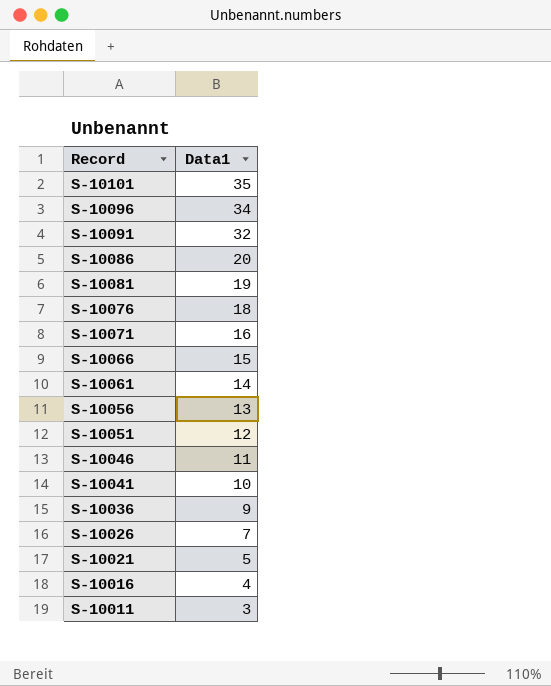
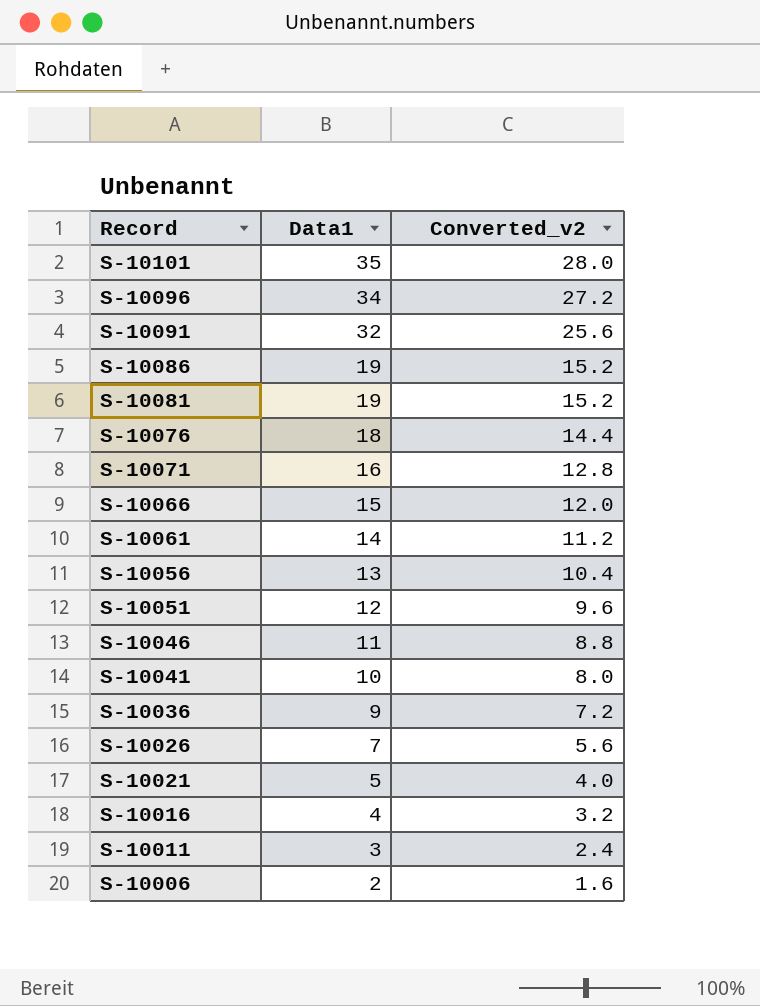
column Converted_v2 | formula: none -> [Data1] * 0.8
S-10086 | Data1: 20 -> 19
row S-10006: none -> 2 | 1.6

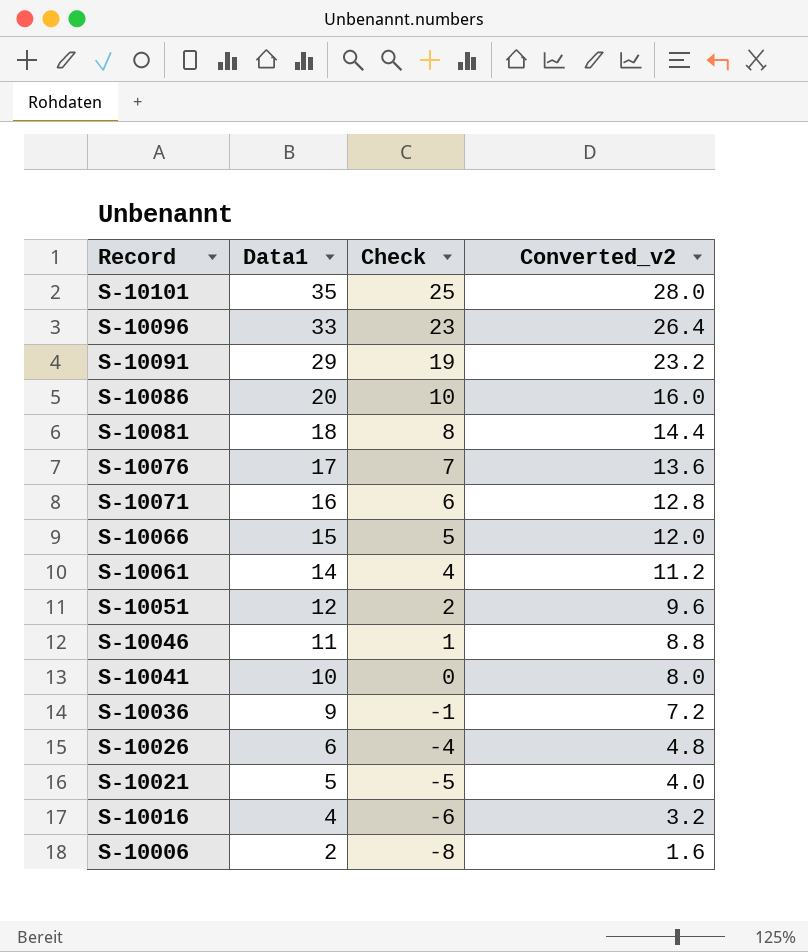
column Check | formula: none -> [Data1] - 10
row S-10056: 13 | 10.4 -> none
row S-10011: 3 | 2.4 -> none
S-10096 | Data1: 34 -> 33
S-10096 | Converted_v2: 27.2 -> 26.4
S-10091 | Data1: 32 -> 29
S-10091 | Converted_v2: 25.6 -> 23.2
S-10086 | Data1: 19 -> 20
S-10086 | Converted_v2: 15.2 -> 16.0
S-10081 | Data1: 19 -> 18
S-10081 | Converted_v2: 15.2 -> 14.4
S-10076 | Data1: 18 -> 17
S-10076 | Converted_v2: 14.4 -> 13.6
S-10026 | Data1: 7 -> 6
S-10026 | Converted_v2: 5.6 -> 4.8

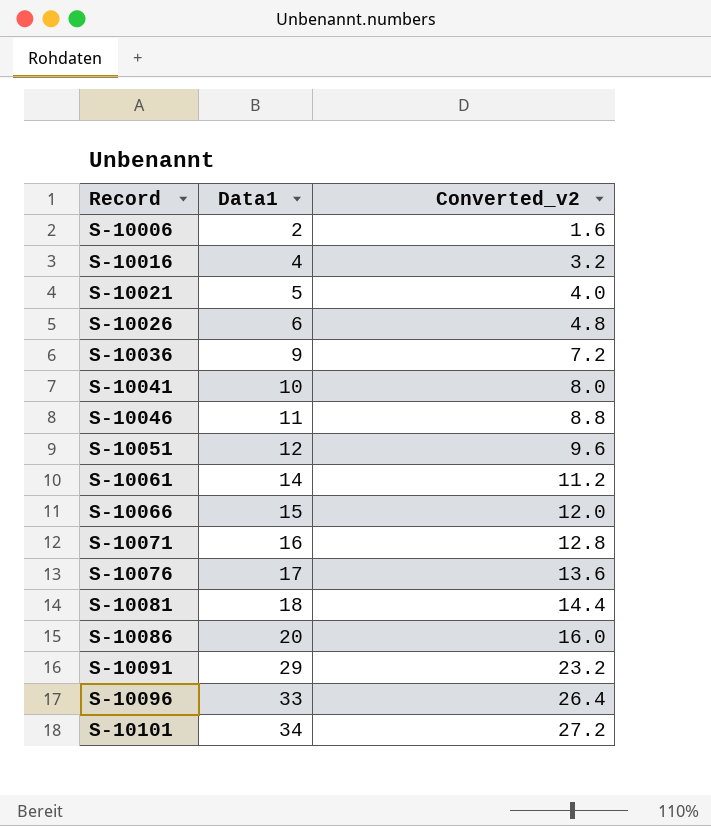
row order: Record descending -> Record ascending
column Check | formula: [Data1] - 10 -> none
S-10101 | Data1: 35 -> 34
S-10101 | Converted_v2: 28.0 -> 27.2

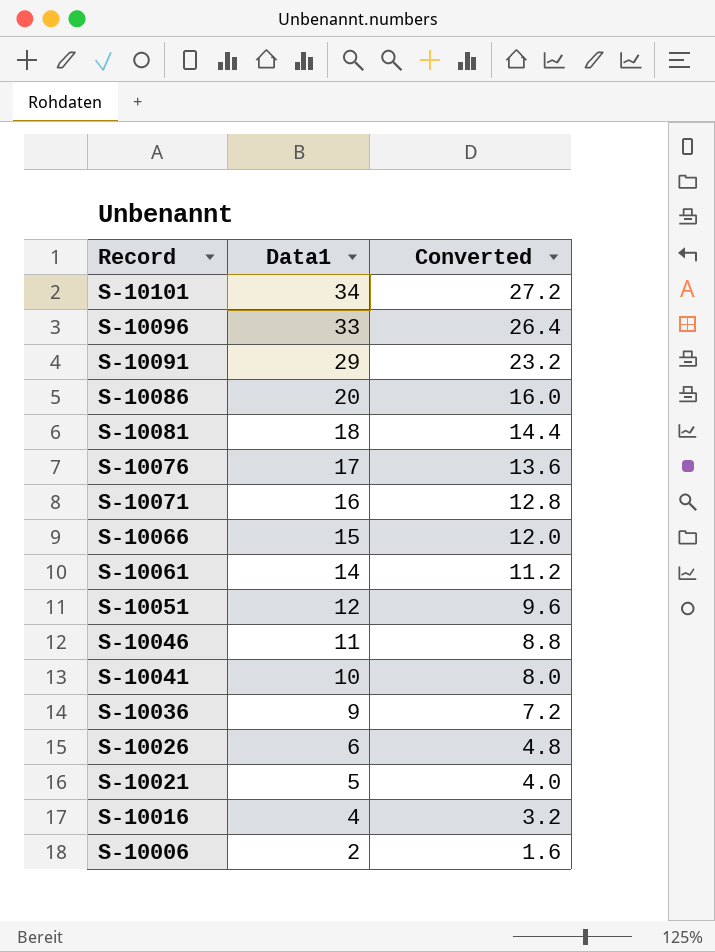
row order: Record ascending -> Record descending
column name: Converted_v2 -> Converted

